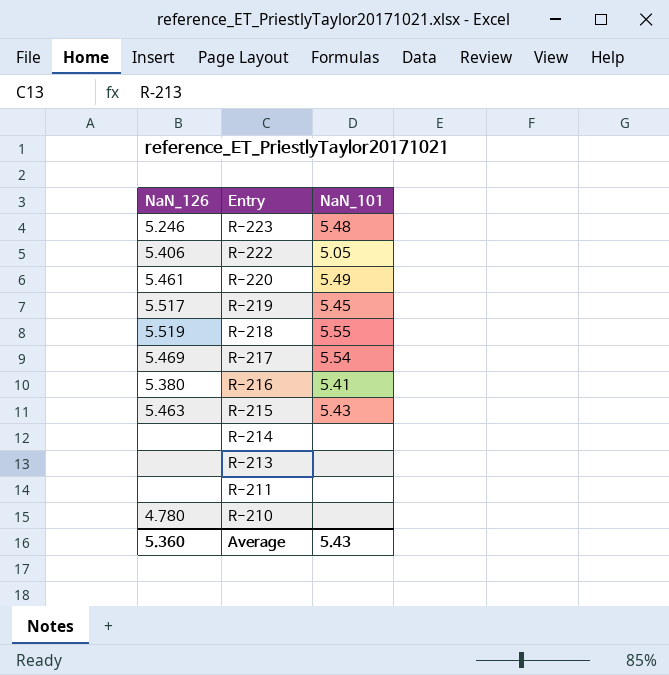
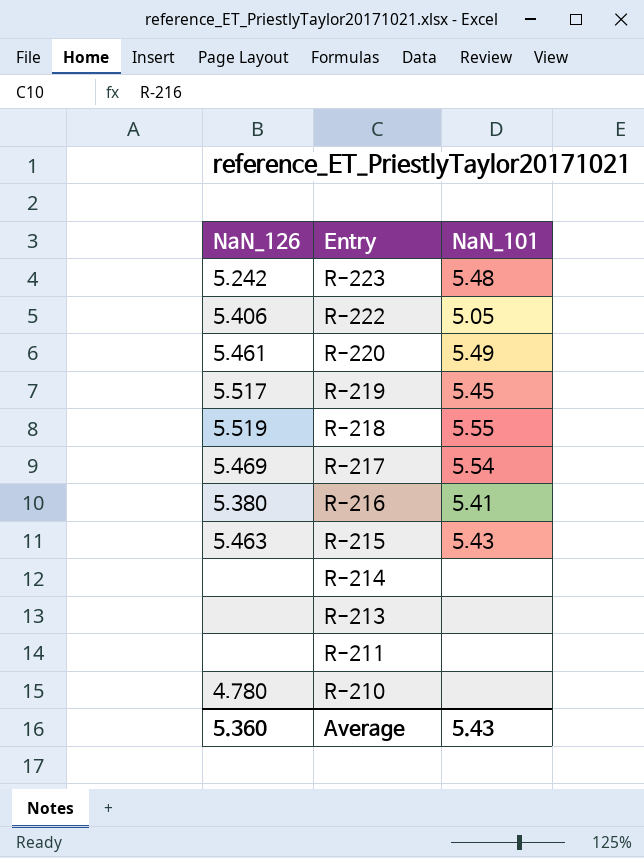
R-223 | NaN_126: 5.246 -> 5.242

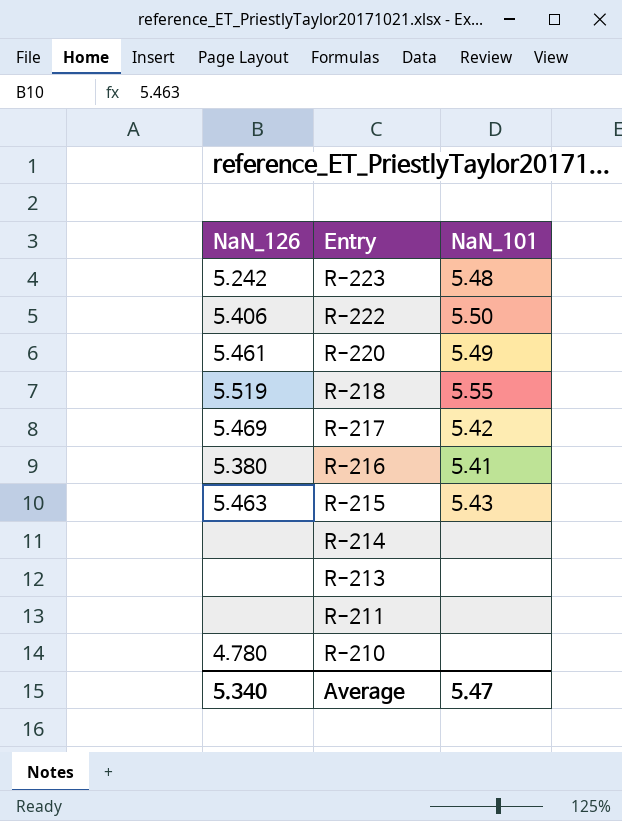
row R-219: 5.517 | 5.45 -> none
R-222 | NaN_101: 5.05 -> 5.50
R-217 | NaN_101: 5.54 -> 5.42
Average | NaN_126: 5.360 -> 5.340
Average | NaN_101: 5.43 -> 5.47

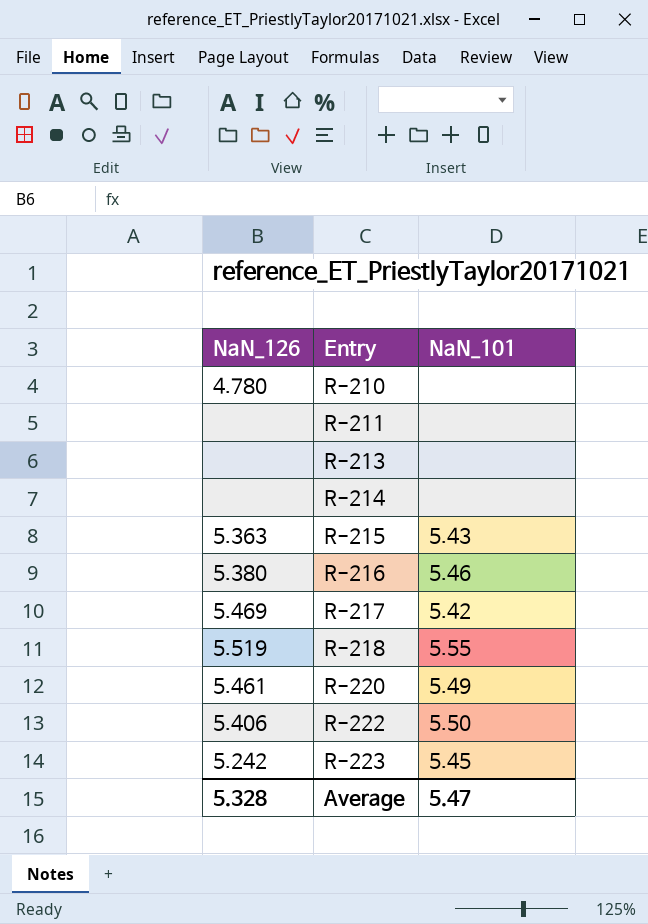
row order: Entry descending -> Entry ascending
R-215 | NaN_126: 5.463 -> 5.363
R-216 | NaN_101: 5.41 -> 5.46
R-223 | NaN_101: 5.48 -> 5.45
Average | NaN_126: 5.340 -> 5.328

